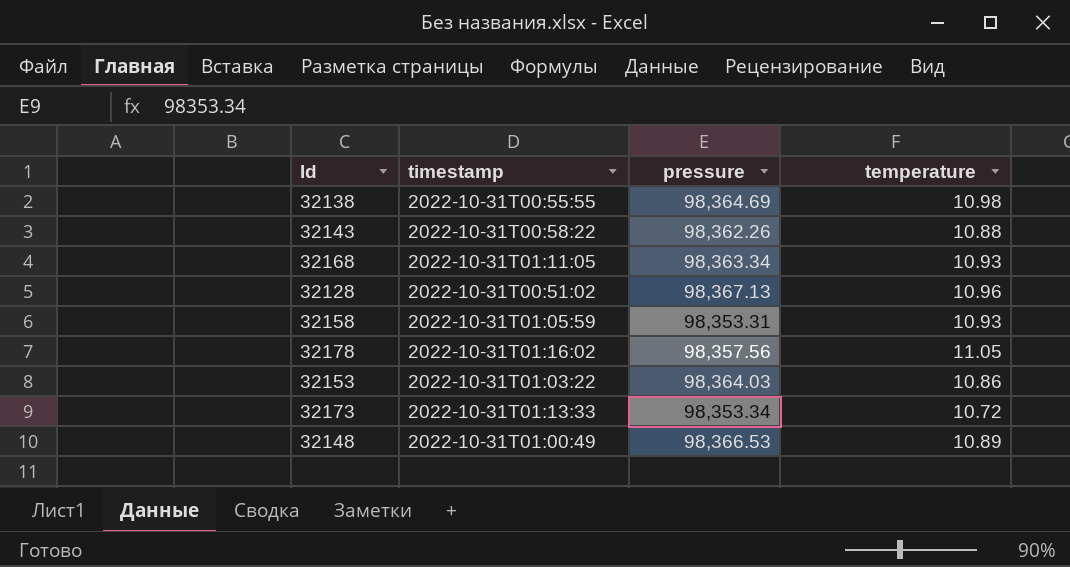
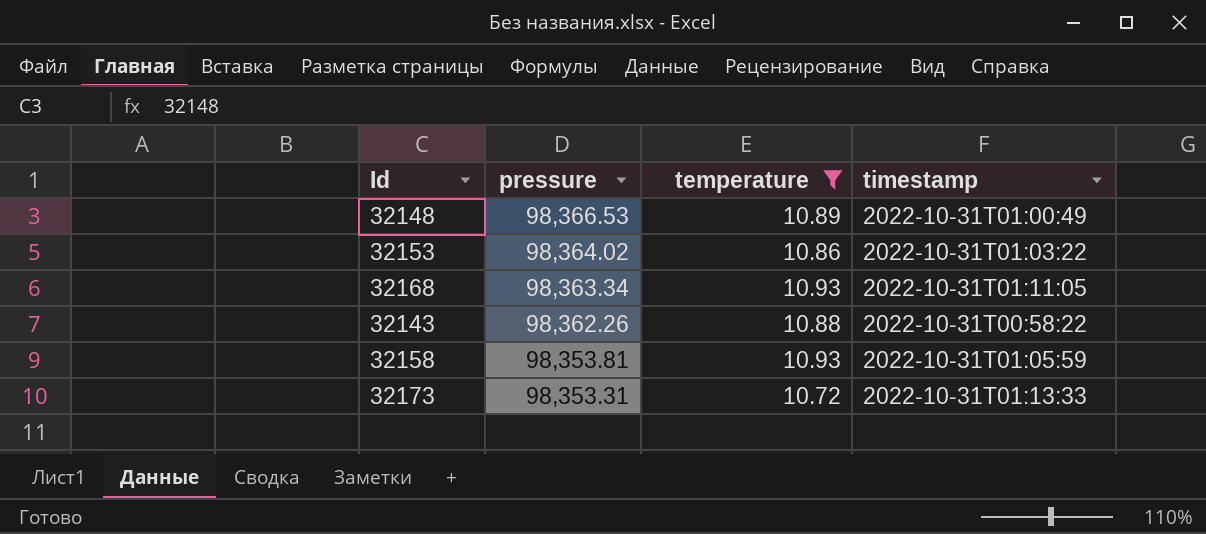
filter: none -> temperature <= 10.93
row order: none -> pressure descending
column timestamp | position: 2 -> 4
32153 | pressure: 98,364.03 -> 98,364.02
32158 | pressure: 98,353.31 -> 98,353.81
32173 | pressure: 98,353.34 -> 98,353.31

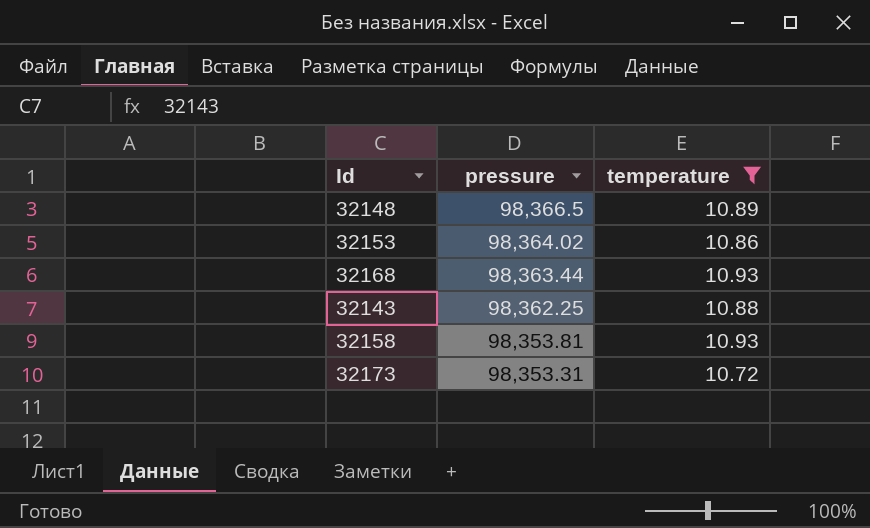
column timestamp | position: 4 -> none
32148 | pressure: 98,366.53 -> 98,366.5
32168 | pressure: 98,363.34 -> 98,363.44
32143 | pressure: 98,362.26 -> 98,362.25

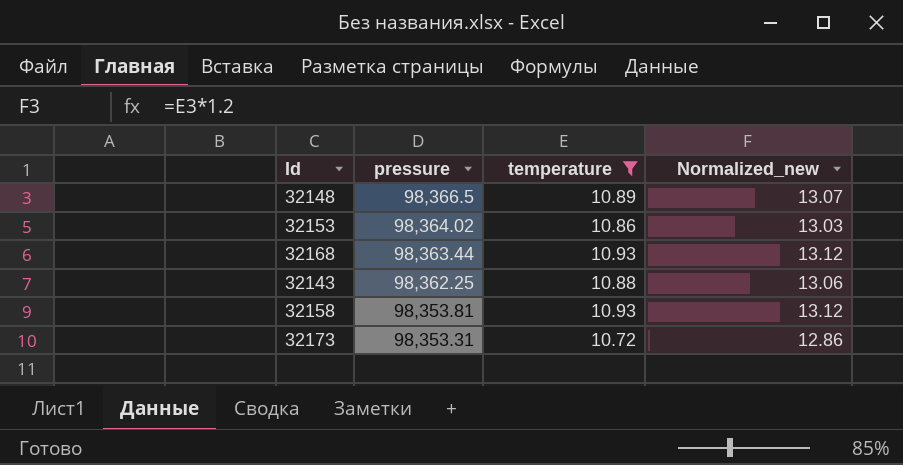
column Normalized_new | formula: none -> [temperature] * 1.2

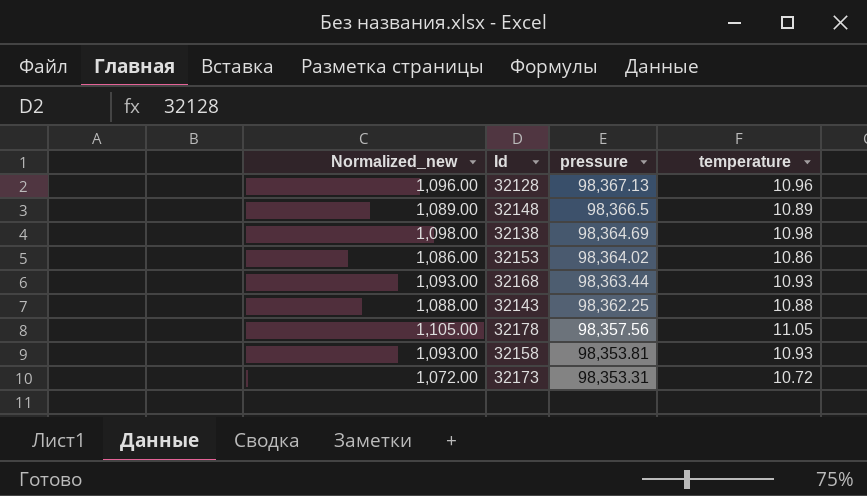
filter: temperature <= 10.93 -> none
column Normalized_new | formula: [temperature] * 1.2 -> [temperature] * 100
column Normalized_new | position: 4 -> 1

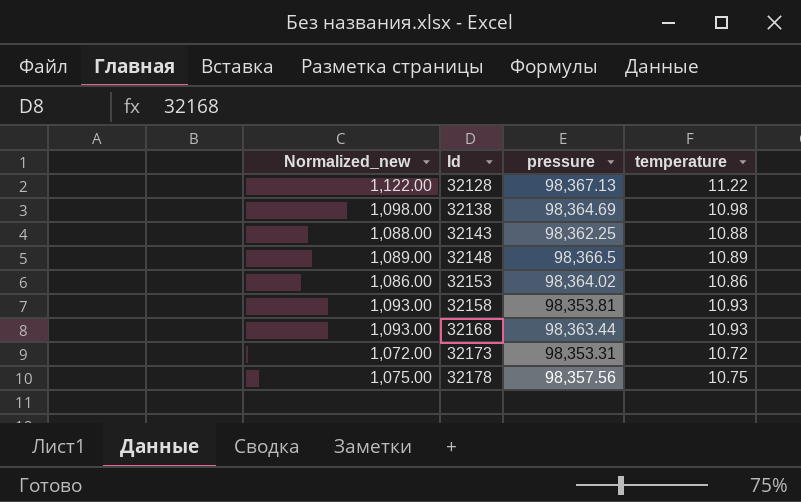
row order: pressure descending -> Id ascending
32128 | Normalized_new: 1,096.00 -> 1,122.00
32128 | temperature: 10.96 -> 11.22
32178 | Normalized_new: 1,105.00 -> 1,075.00
32178 | temperature: 11.05 -> 10.75

